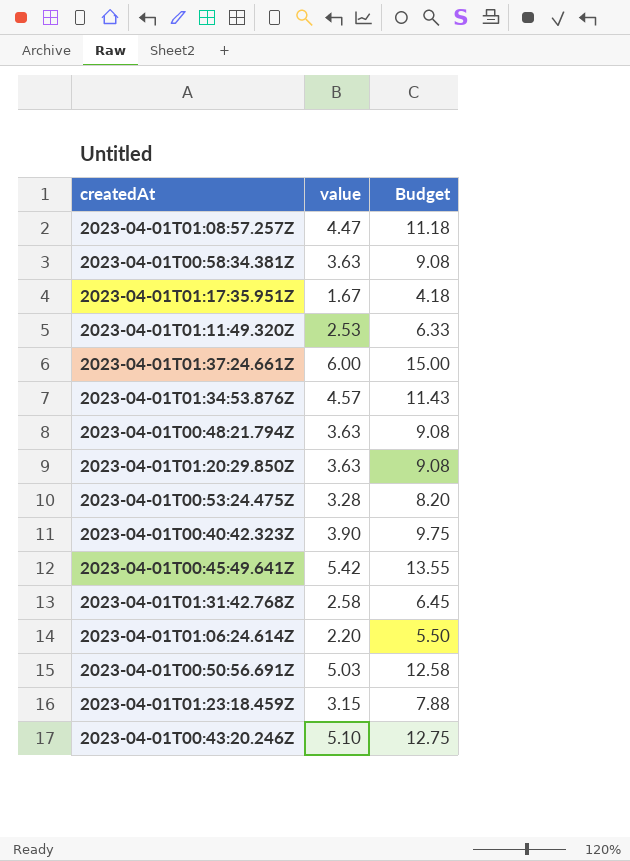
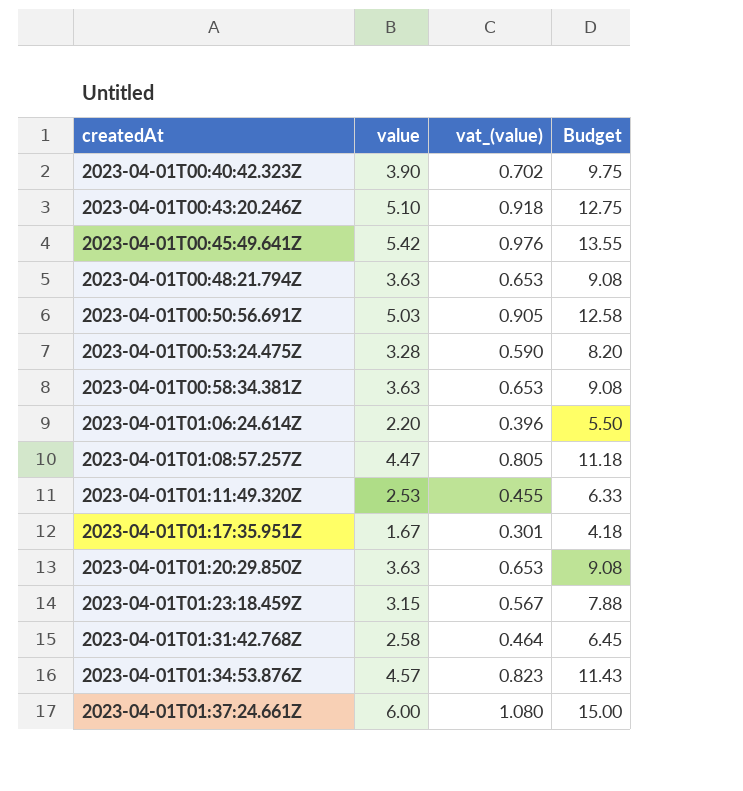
row order: none -> createdAt ascending
column vat_(value) | formula: none -> [value] * 0.18

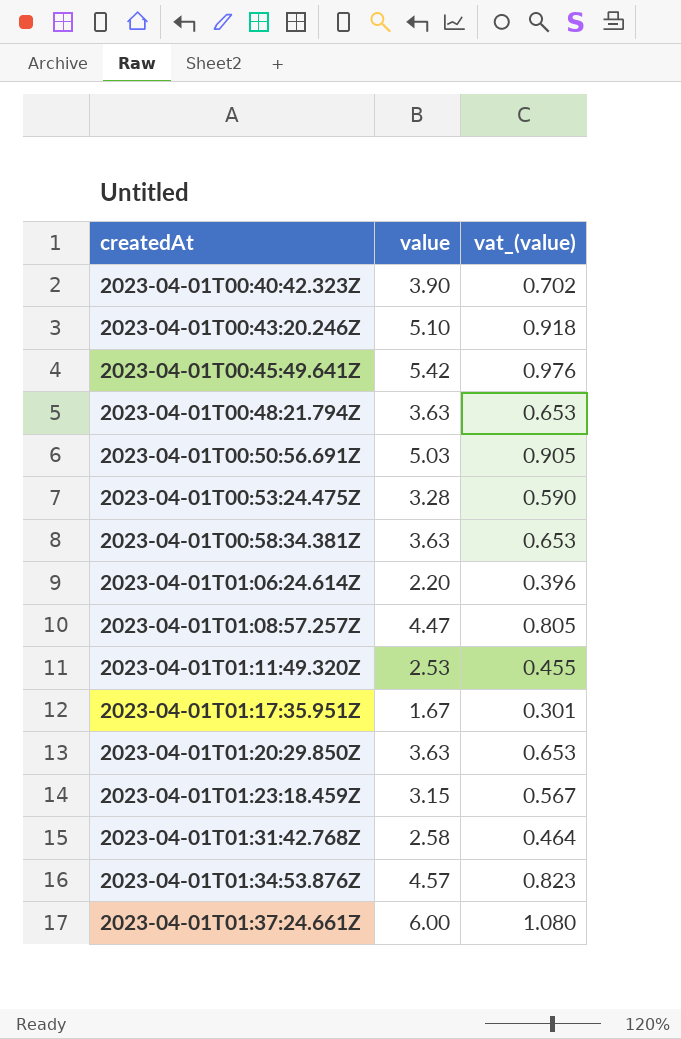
column Budget | formula: [value] * 2.5 -> none

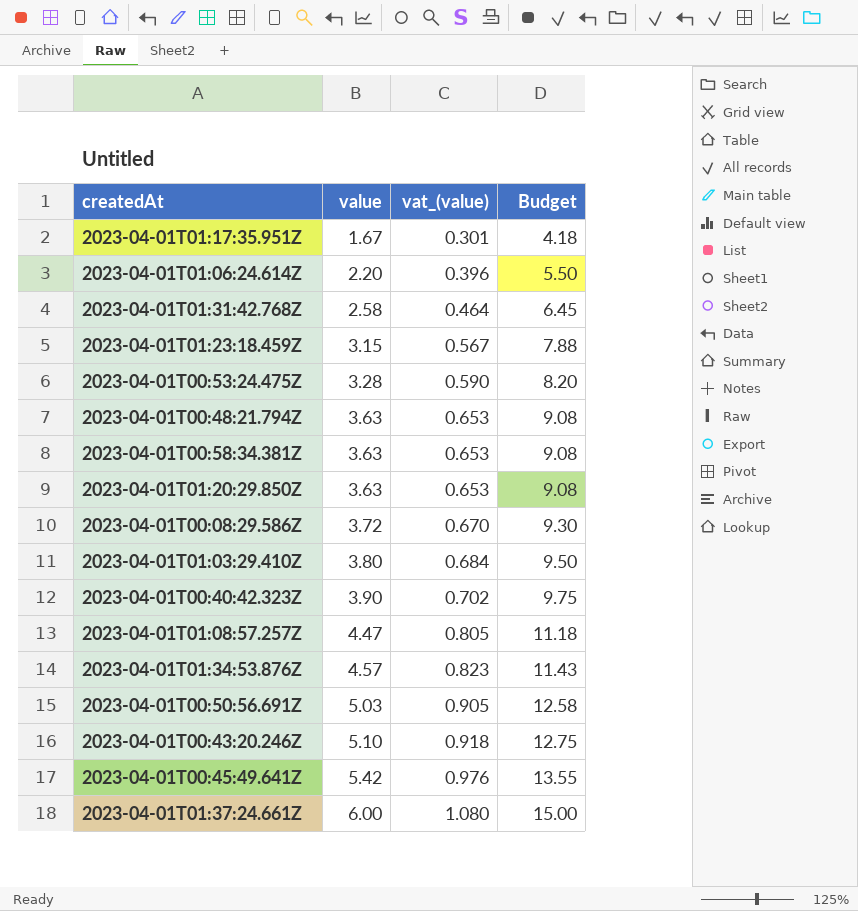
row order: createdAt ascending -> value ascending
column Budget | formula: none -> [value] * 2.5
row 2023-04-01T01:11:49.320Z: 2.53 | 0.455 -> none
row 2023-04-01T00:08:29.586Z: none -> 3.72 | 0.670 | 9.30
row 2023-04-01T01:03:29.410Z: none -> 3.80 | 0.684 | 9.50

